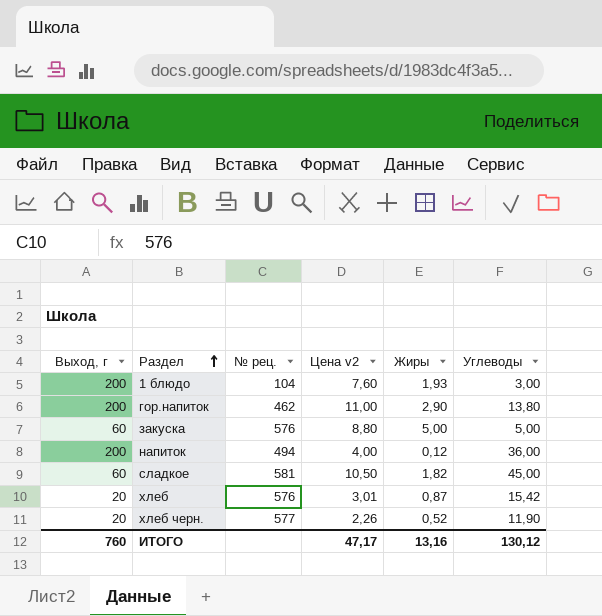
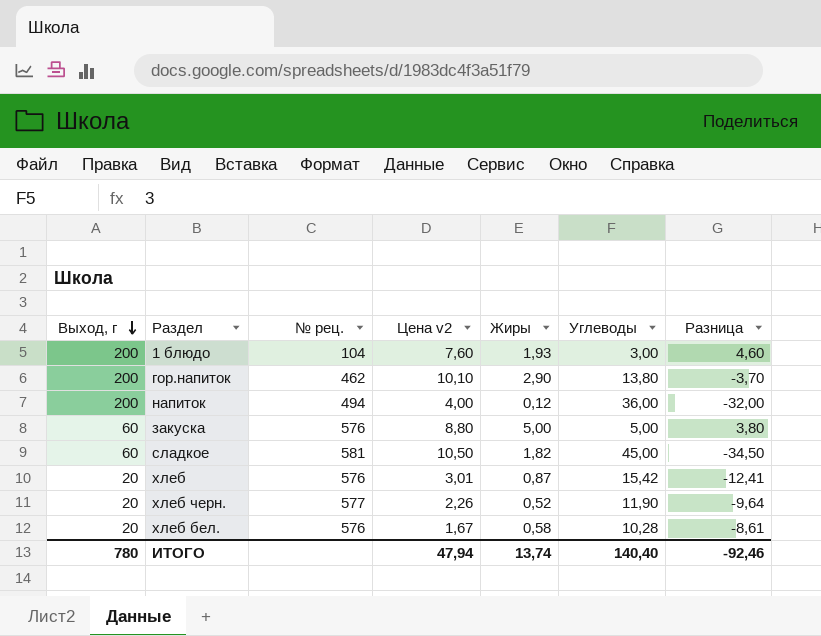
row order: Раздел ascending -> Выход, г descending
column Разница | formula: none -> [Цена v2] - [Углеводы]
гор.напиток | Цена v2: 11,00 -> 10,10
row хлеб бел.: none -> 20 | 576 | 1,67 | 0,58 | 10,28 | -8,61
ИТОГО | Выход, г: 760 -> 780
ИТОГО | Цена v2: 47,17 -> 47,94
ИТОГО | Жиры: 13,16 -> 13,74
ИТОГО | Углеводы: 130,12 -> 140,40

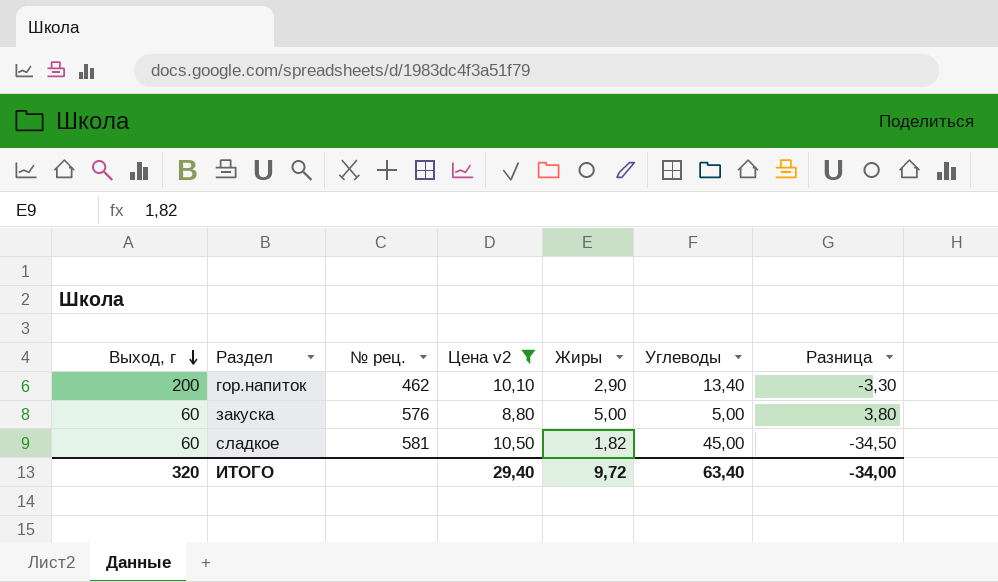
filter: none -> Цена v2 >= 8,80
гор.напиток | Углеводы: 13,80 -> 13,40
гор.напиток | Разница: -3,70 -> -3,30
ИТОГО | Выход, г: 780 -> 320
ИТОГО | Цена v2: 47,94 -> 29,40
ИТОГО | Жиры: 13,74 -> 9,72
ИТОГО | Углеводы: 140,40 -> 63,40
ИТОГО | Разница: -92,46 -> -34,00

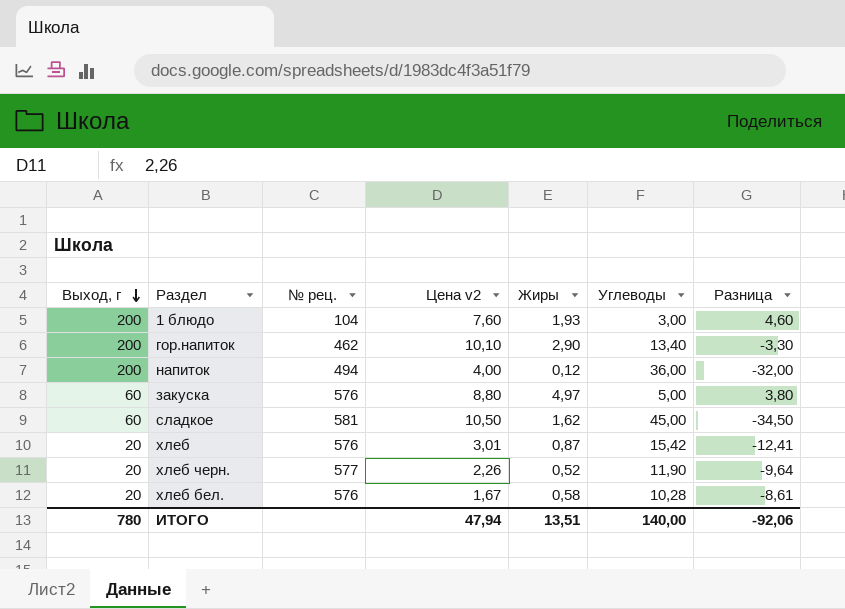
filter: Цена v2 >= 8,80 -> none
закуска | Жиры: 5,00 -> 4,97
сладкое | Жиры: 1,82 -> 1,62
ИТОГО | Выход, г: 320 -> 780
ИТОГО | Цена v2: 29,40 -> 47,94
ИТОГО | Жиры: 9,72 -> 13,51
ИТОГО | Углеводы: 63,40 -> 140,00
ИТОГО | Разница: -34,00 -> -92,06

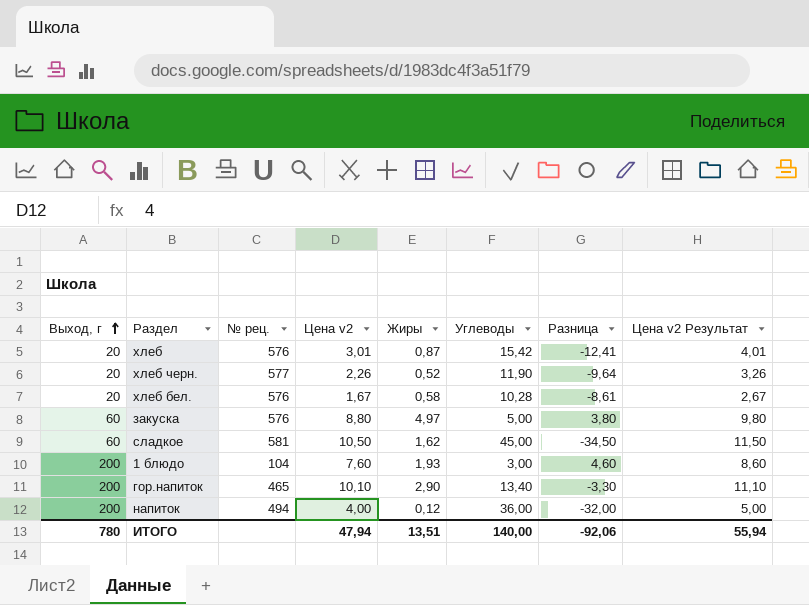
row order: Выход, г descending -> Выход, г ascending
column Цена v2 Результат | formula: none -> [Цена v2] + 1
гор.напиток | № рец.: 462 -> 465

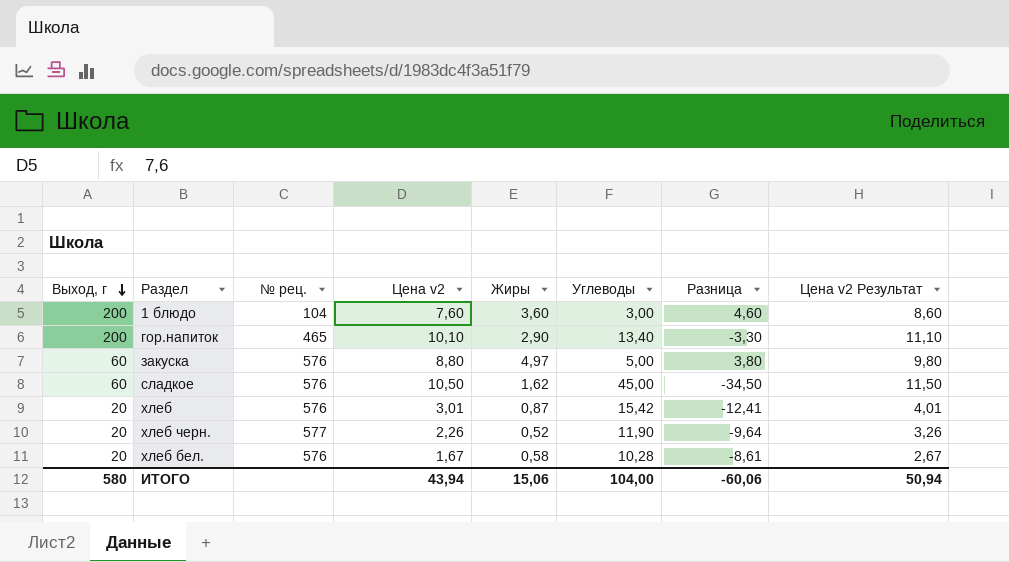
row order: Выход, г ascending -> Выход, г descending
row напиток: 200 | 494 | 4,00 | 0,12 | 36,00 | -32,00 | 5,00 -> none
1 блюдо | Жиры: 1,93 -> 3,60
сладкое | № рец.: 581 -> 576
ИТОГО | Выход, г: 780 -> 580
ИТОГО | Цена v2: 47,94 -> 43,94
ИТОГО | Жиры: 13,51 -> 15,06
ИТОГО | Углеводы: 140,00 -> 104,00
ИТОГО | Разница: -92,06 -> -60,06
ИТОГО | Цена v2 Результат: 55,94 -> 50,94

